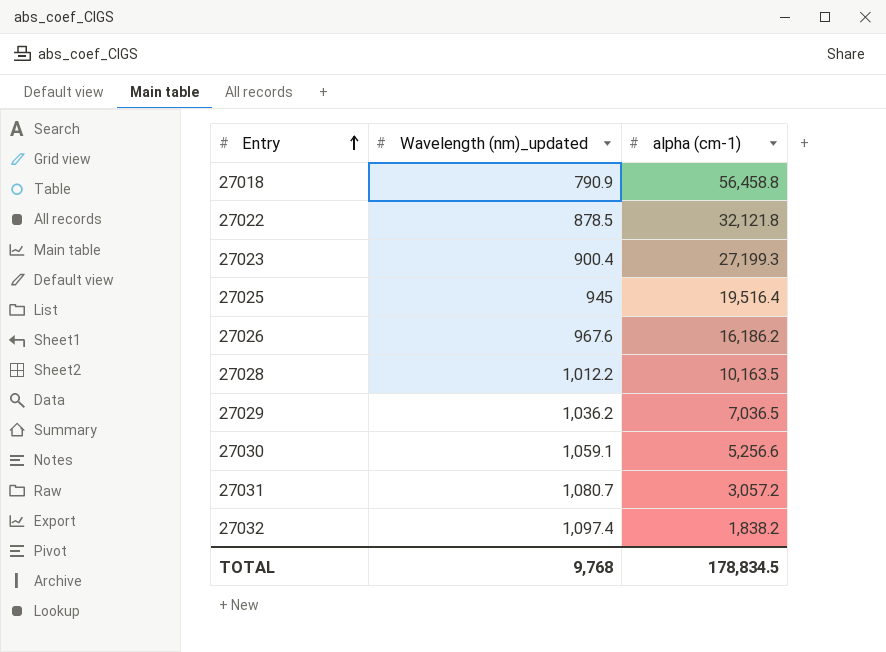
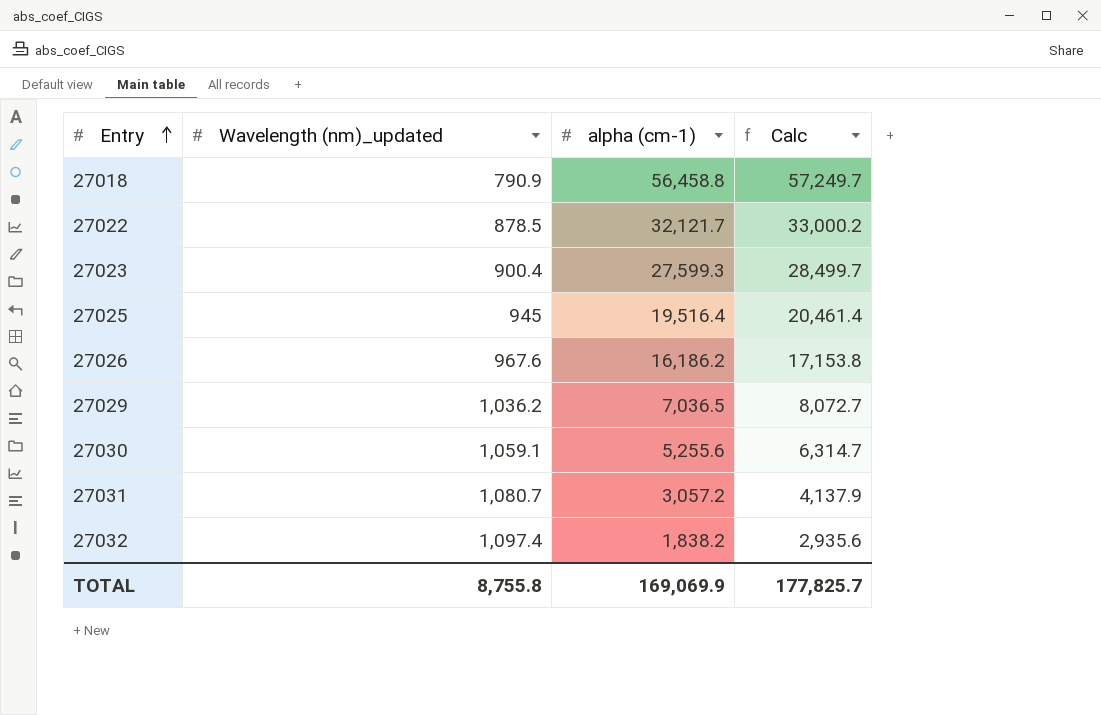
column Calc | formula: none -> [Wavelength (nm)_updated] + [alpha (cm-1)]
row 27028: 1,012.2 | 10,163.5 -> none
27022 | alpha (cm-1): 32,121.8 -> 32,121.7
27023 | alpha (cm-1): 27,199.3 -> 27,599.3
27030 | alpha (cm-1): 5,256.6 -> 5,255.6
TOTAL | Wavelength (nm)_updated: 9,768 -> 8,755.8
TOTAL | alpha (cm-1): 178,834.5 -> 169,069.9

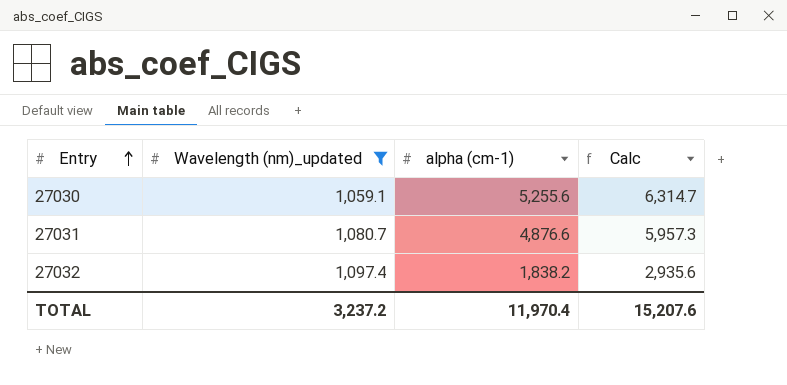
filter: none -> Wavelength (nm)_updated >= 1,059.1
27031 | alpha (cm-1): 3,057.2 -> 4,876.6
27031 | Calc: 4,137.9 -> 5,957.3
TOTAL | Wavelength (nm)_updated: 8,755.8 -> 3,237.2
TOTAL | alpha (cm-1): 169,069.9 -> 11,970.4
TOTAL | Calc: 177,825.7 -> 15,207.6

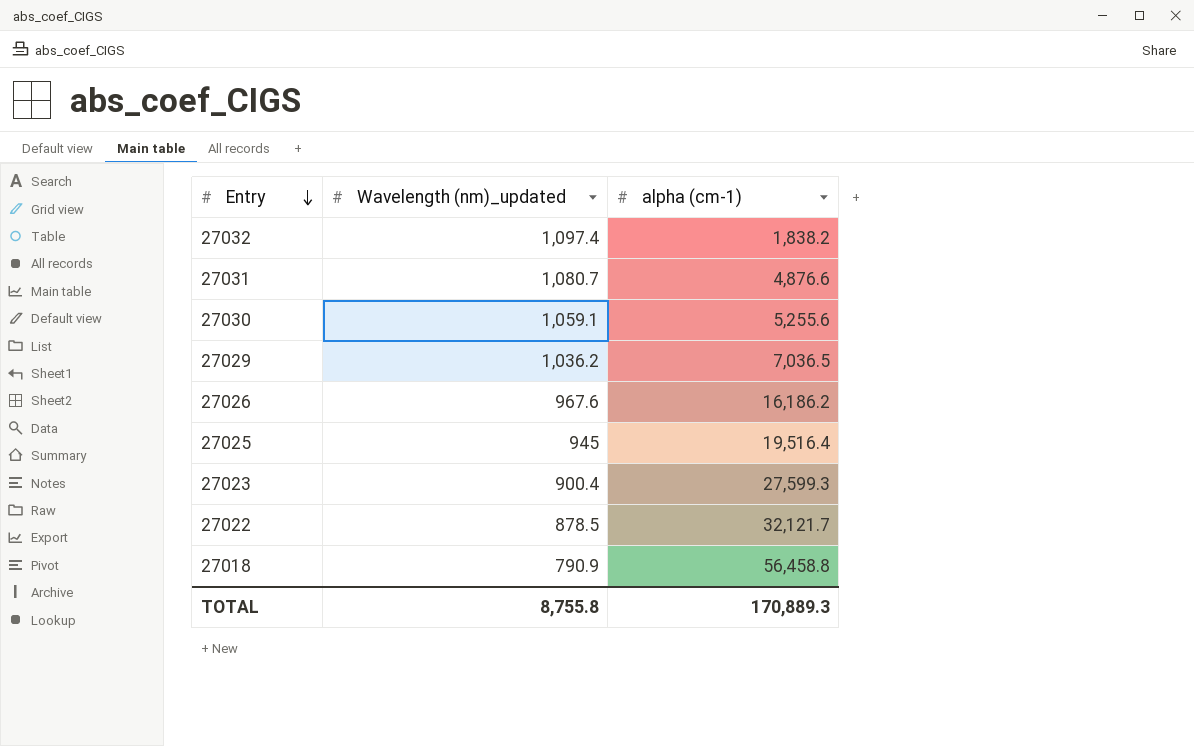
filter: Wavelength (nm)_updated >= 1,059.1 -> none
row order: Entry ascending -> Entry descending
column Calc | formula: [Wavelength (nm)_updated] + [alpha (cm-1)] -> none
TOTAL | Wavelength (nm)_updated: 3,237.2 -> 8,755.8
TOTAL | alpha (cm-1): 11,970.4 -> 170,889.3

